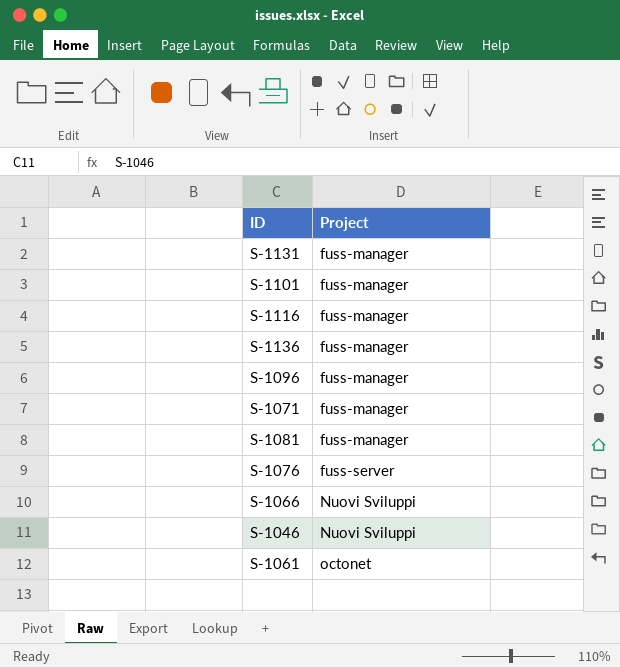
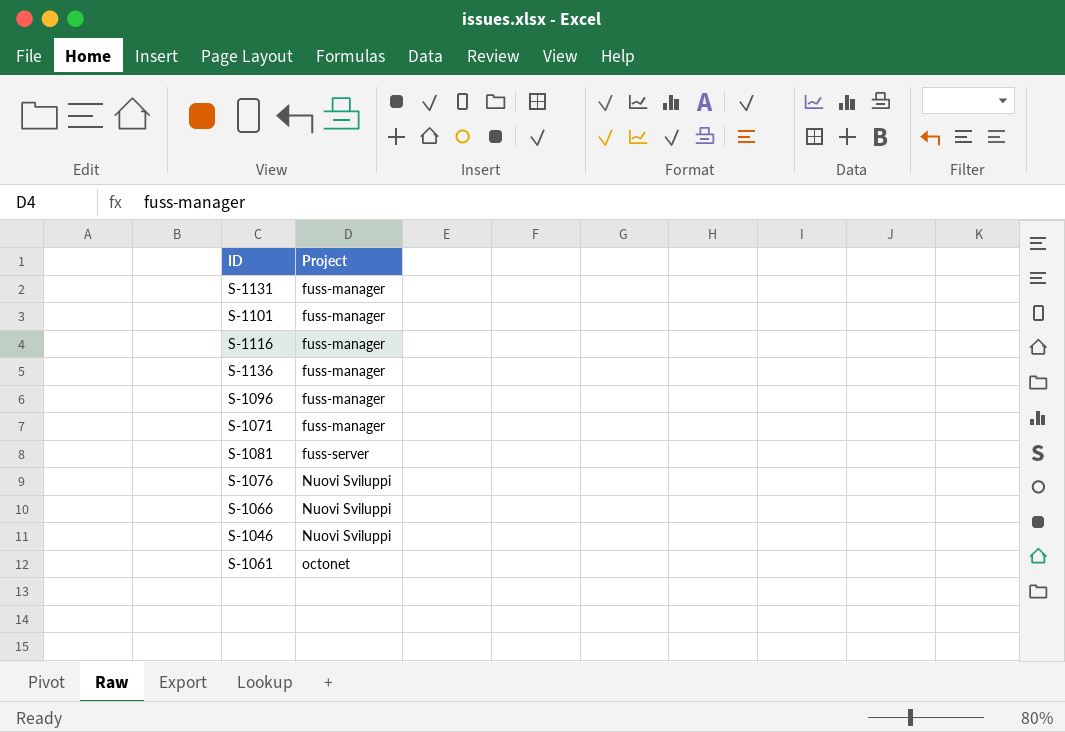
S-1081 | Project: fuss-manager -> fuss-server
S-1076 | Project: fuss-server -> Nuovi Sviluppi

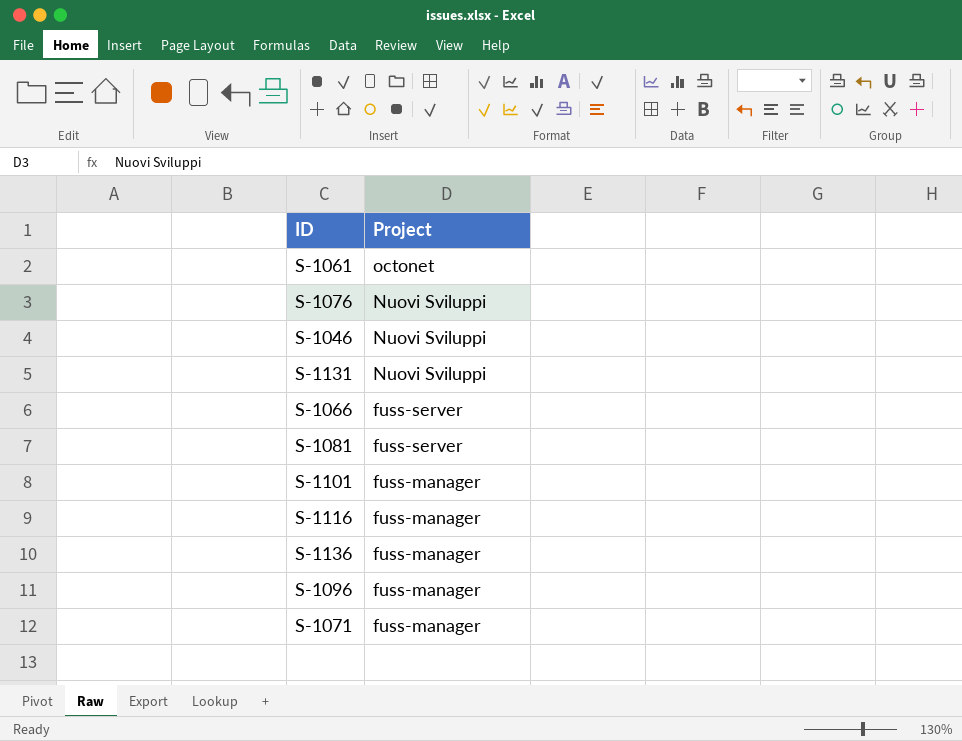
row order: Project ascending -> Project descending
S-1131 | Project: fuss-manager -> Nuovi Sviluppi
S-1066 | Project: Nuovi Sviluppi -> fuss-server

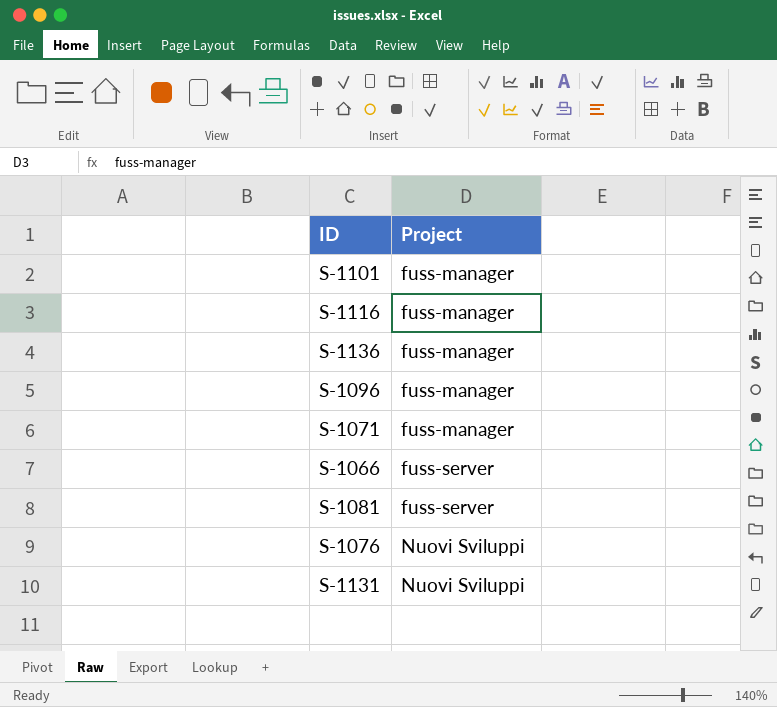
row order: Project descending -> Project ascending
row S-1061: octonet -> none
row S-1046: Nuovi Sviluppi -> none

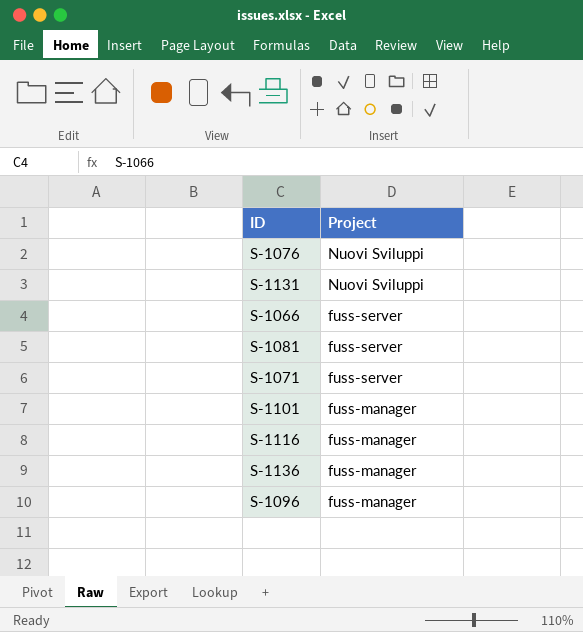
row order: Project ascending -> Project descending
S-1071 | Project: fuss-manager -> fuss-server

